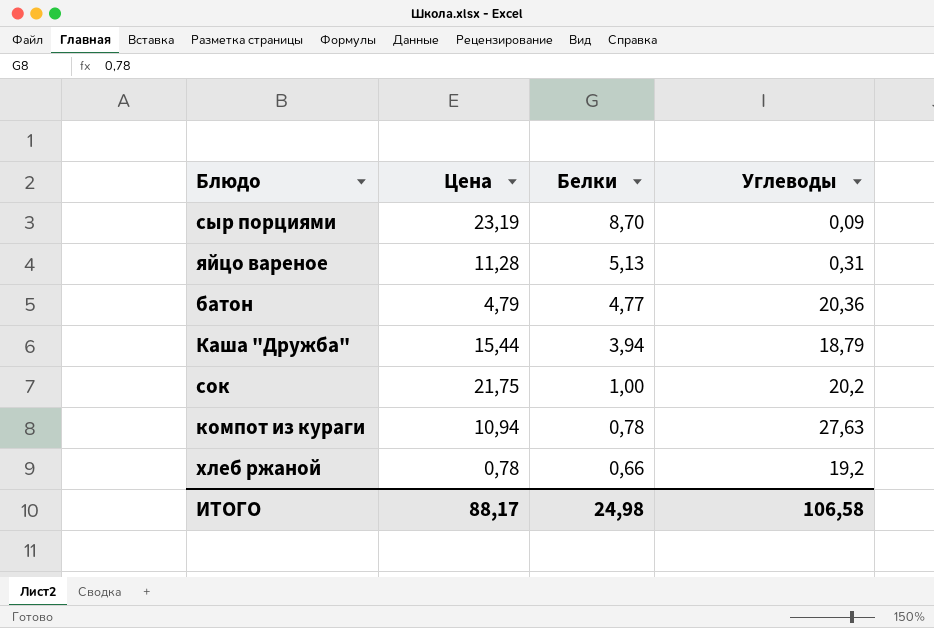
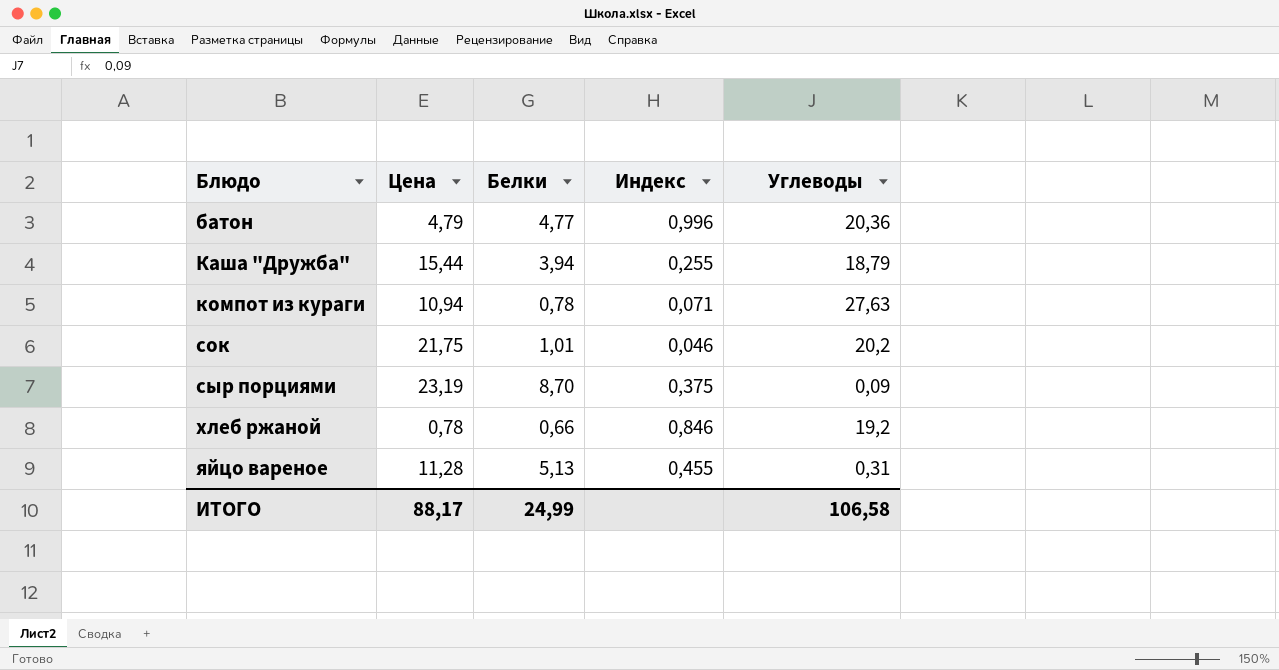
row order: Белки descending -> Блюдо ascending
column Индекс | formula: none -> [Белки] / [Цена]
сок | Белки: 1,00 -> 1,01
ИТОГО | Белки: 24,98 -> 24,99

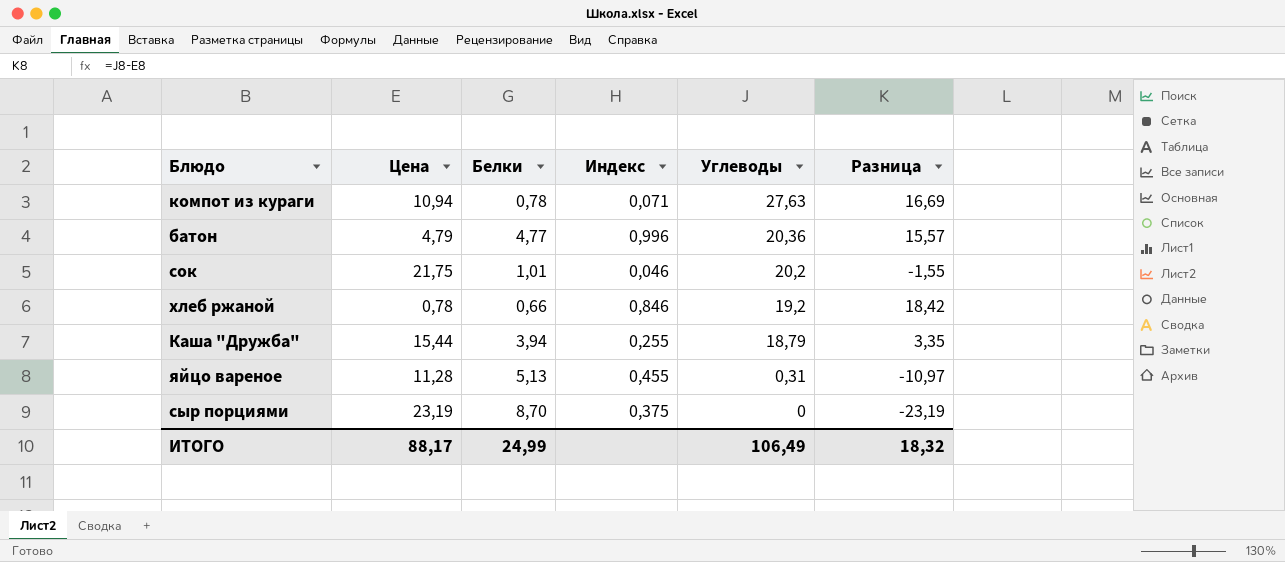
row order: Блюдо ascending -> Углеводы descending
column Разница | formula: none -> [Углеводы] - [Цена]
сыр порциями | Углеводы: 0,09 -> 0
ИТОГО | Углеводы: 106,58 -> 106,49

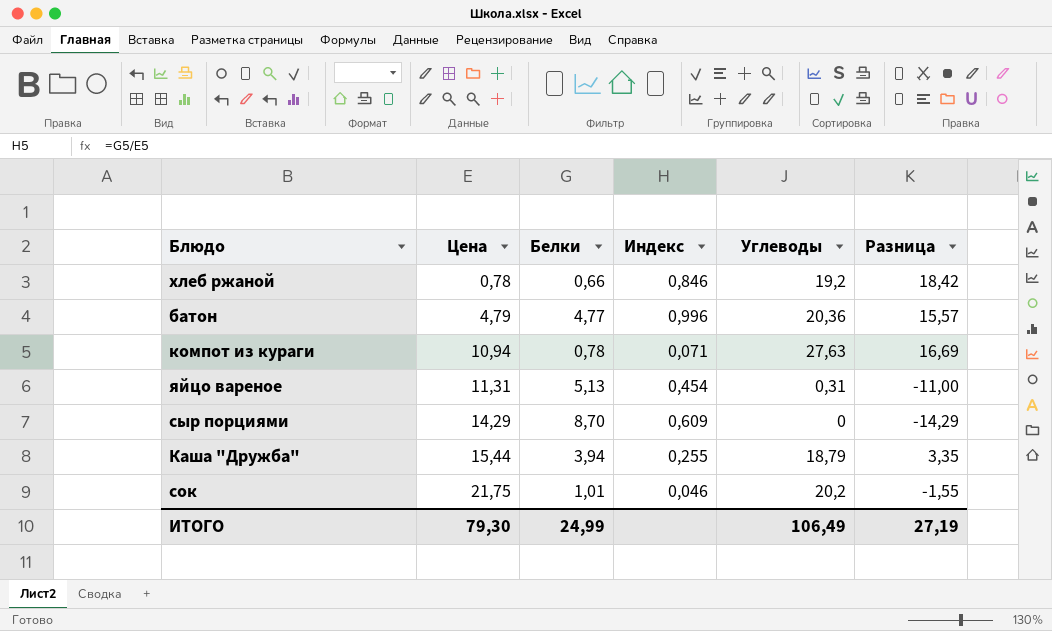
row order: Углеводы descending -> Цена ascending
яйцо вареное | Цена: 11,28 -> 11,31
яйцо вареное | Индекс: 0,455 -> 0,454
яйцо вареное | Разница: -10,97 -> -11,00
сыр порциями | Цена: 23,19 -> 14,29
сыр порциями | Индекс: 0,375 -> 0,609
сыр порциями | Разница: -23,19 -> -14,29
ИТОГО | Цена: 88,17 -> 79,30
ИТОГО | Разница: 18,32 -> 27,19

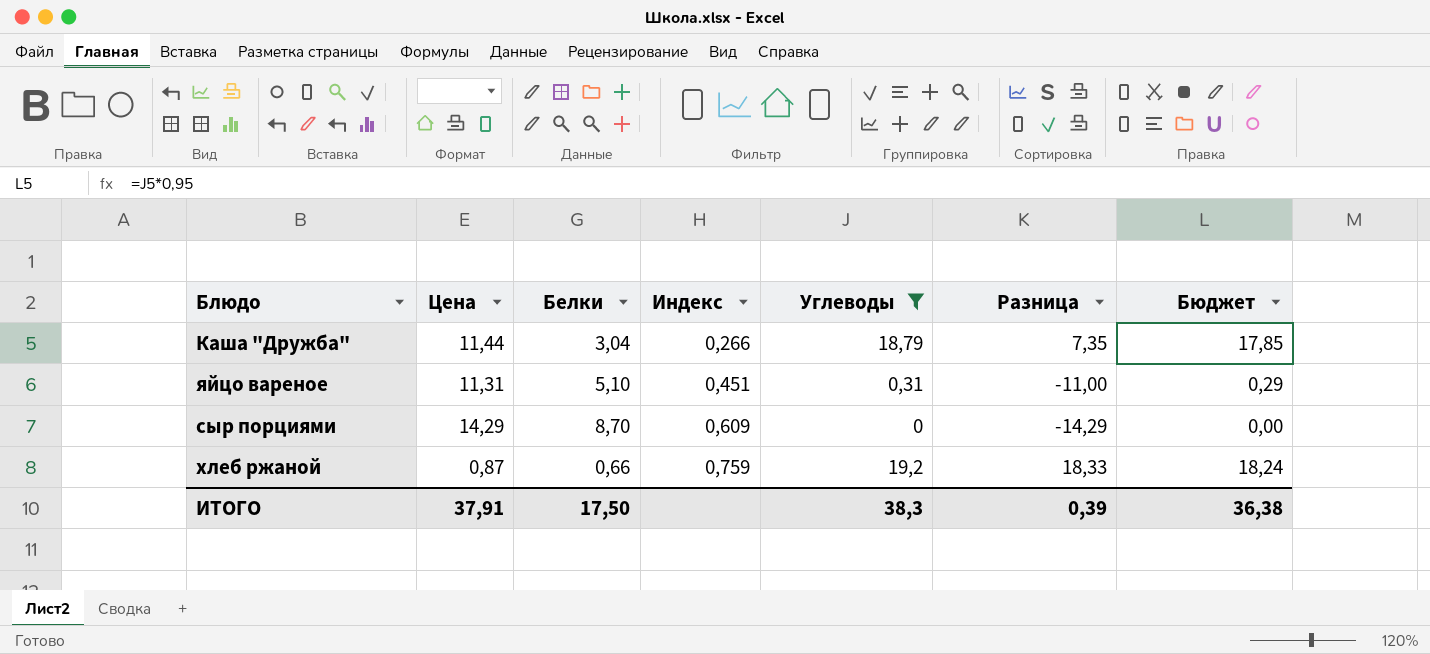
filter: none -> Углеводы <= 19,2
row order: Цена ascending -> Индекс ascending
column Бюджет | formula: none -> [Углеводы] * 0,95
Каша "Дружба" | Цена: 15,44 -> 11,44
Каша "Дружба" | Белки: 3,94 -> 3,04
Каша "Дружба" | Индекс: 0,255 -> 0,266
Каша "Дружба" | Разница: 3,35 -> 7,35
яйцо вареное | Белки: 5,13 -> 5,10
яйцо вареное | Индекс: 0,454 -> 0,451
хлеб ржаной | Цена: 0,78 -> 0,87
хлеб ржаной | Индекс: 0,846 -> 0,759
хлеб ржаной | Разница: 18,42 -> 18,33
ИТОГО | Цена: 79,30 -> 37,91
ИТОГО | Белки: 24,99 -> 17,50
ИТОГО | Углеводы: 106,49 -> 38,3
ИТОГО | Разница: 27,19 -> 0,39

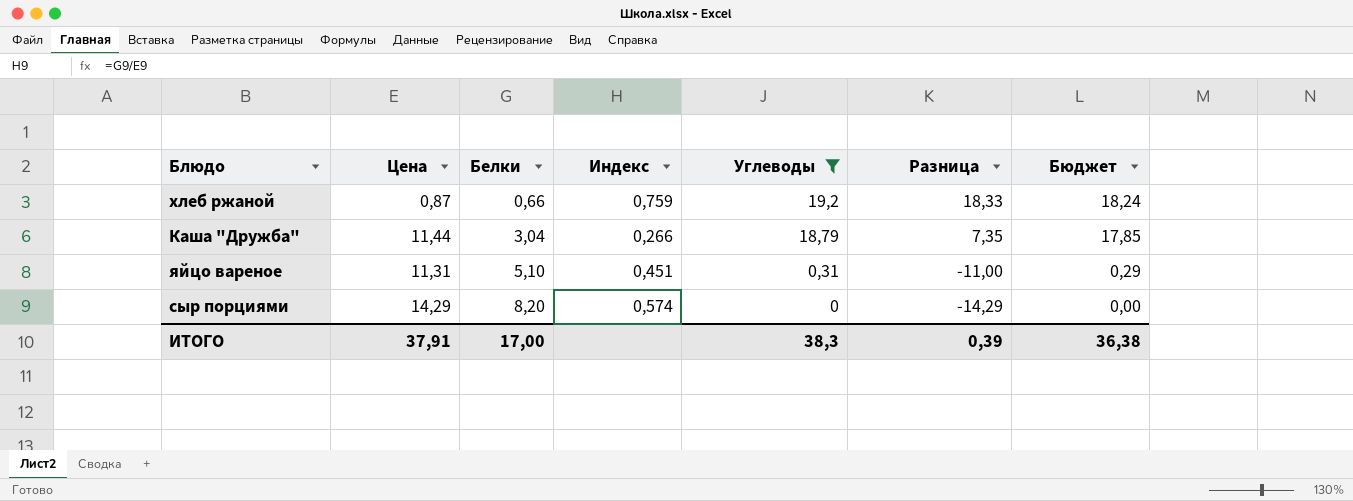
row order: Индекс ascending -> Белки ascending
сыр порциями | Белки: 8,70 -> 8,20
сыр порциями | Индекс: 0,609 -> 0,574
ИТОГО | Белки: 17,50 -> 17,00

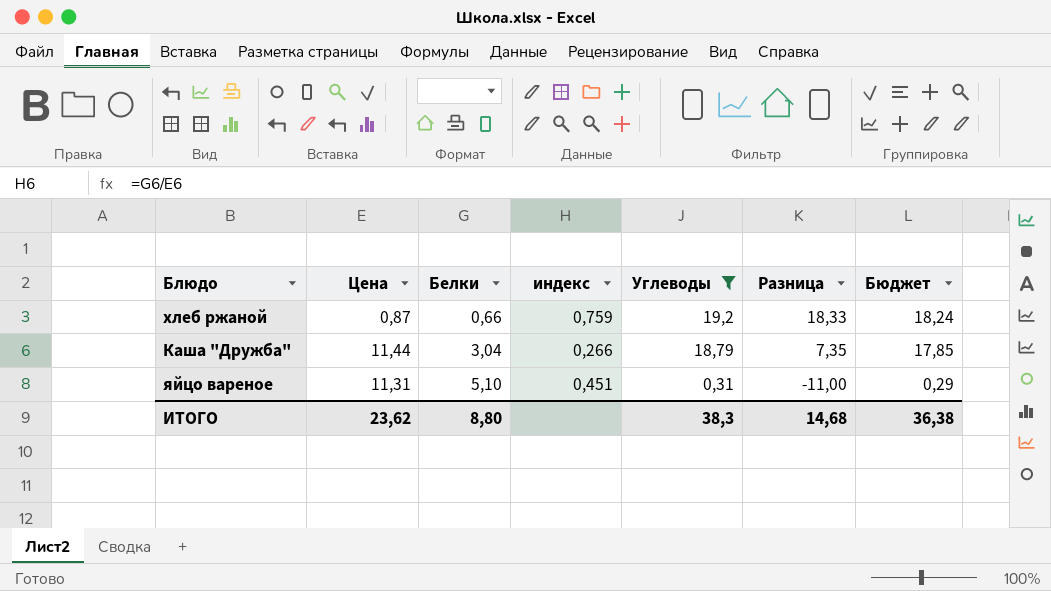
column name: Индекс -> индекс
row сыр порциями: 14,29 | 8,20 | 0,574 | 0 | -14,29 | 0,00 -> none
ИТОГО | Цена: 37,91 -> 23,62
ИТОГО | Белки: 17,00 -> 8,80
ИТОГО | Разница: 0,39 -> 14,68

